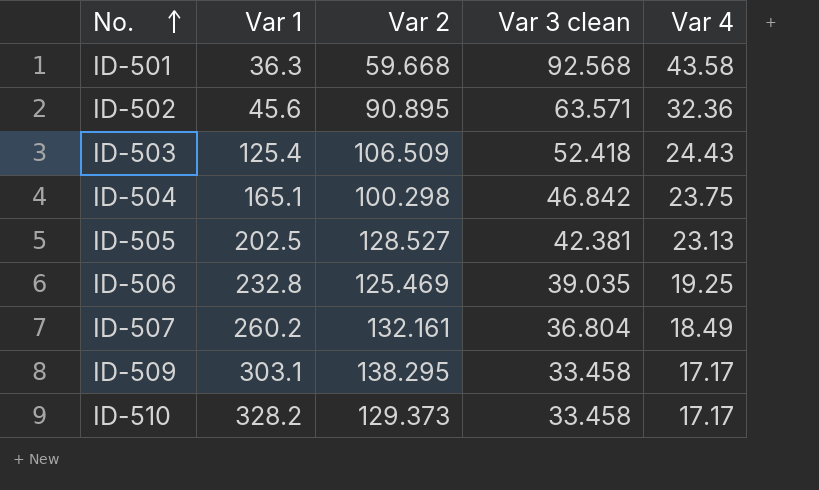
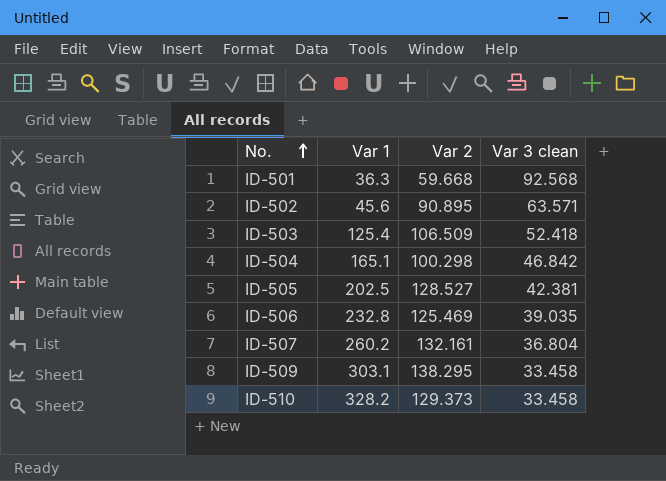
column Var 4 | position: 5 -> none

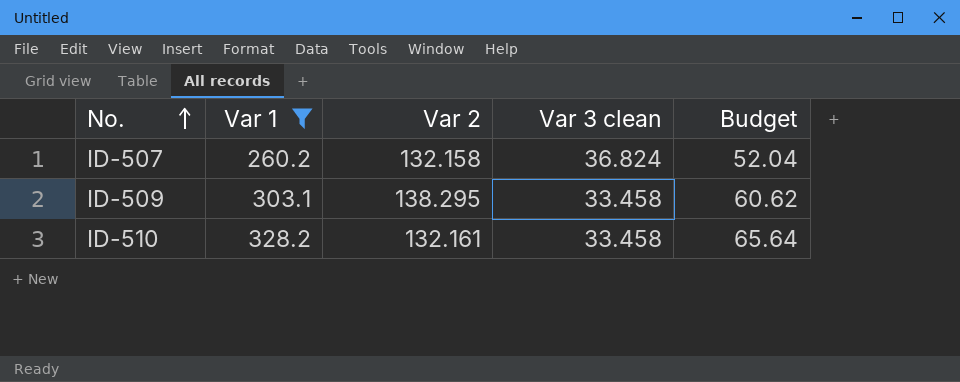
filter: none -> Var 1 >= 260.2
column Budget | formula: none -> [Var 1] * 0.2
ID-507 | Var 2: 132.161 -> 132.158
ID-507 | Var 3 clean: 36.804 -> 36.824
ID-510 | Var 2: 129.373 -> 132.161

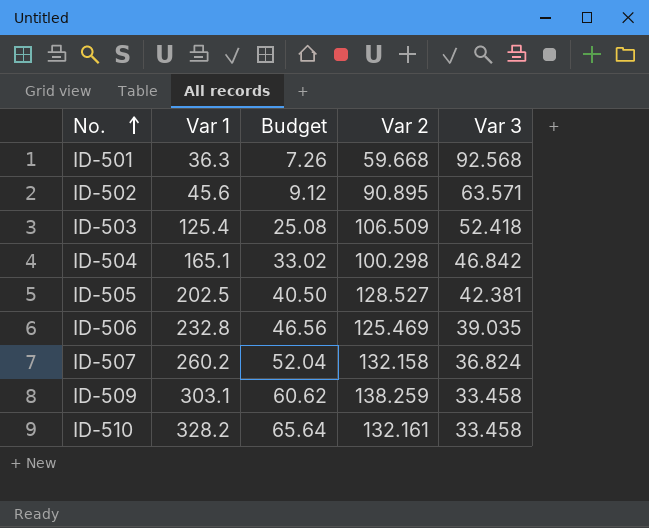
filter: Var 1 >= 260.2 -> none
column Budget | position: 5 -> 3
column name: Var 3 clean -> Var 3
ID-509 | Var 2: 138.295 -> 138.259

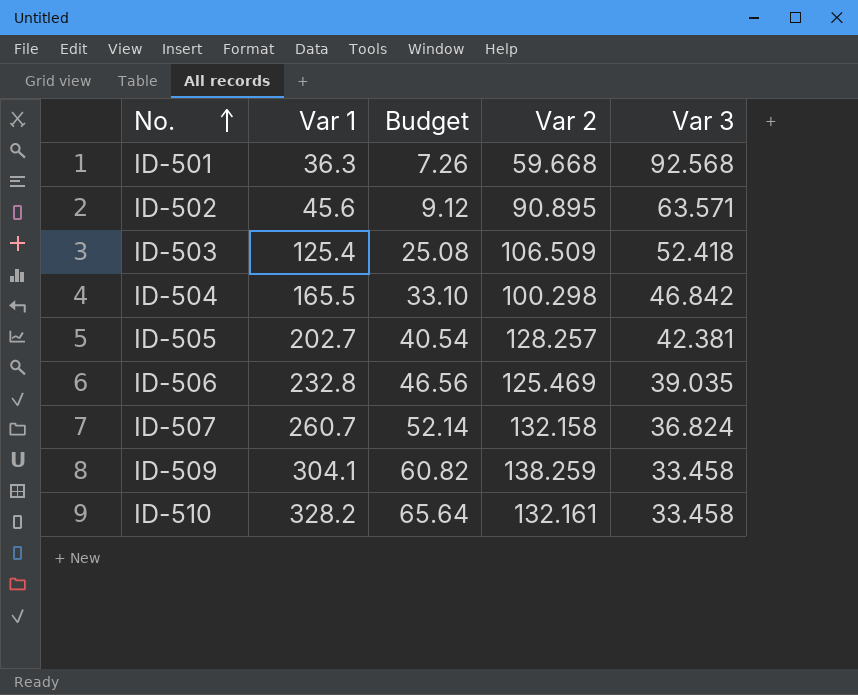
ID-504 | Var 1: 165.1 -> 165.5
ID-504 | Budget: 33.02 -> 33.10
ID-505 | Var 1: 202.5 -> 202.7
ID-505 | Budget: 40.50 -> 40.54
ID-505 | Var 2: 128.527 -> 128.257
ID-507 | Var 1: 260.2 -> 260.7
ID-507 | Budget: 52.04 -> 52.14
ID-509 | Var 1: 303.1 -> 304.1
ID-509 | Budget: 60.62 -> 60.82

